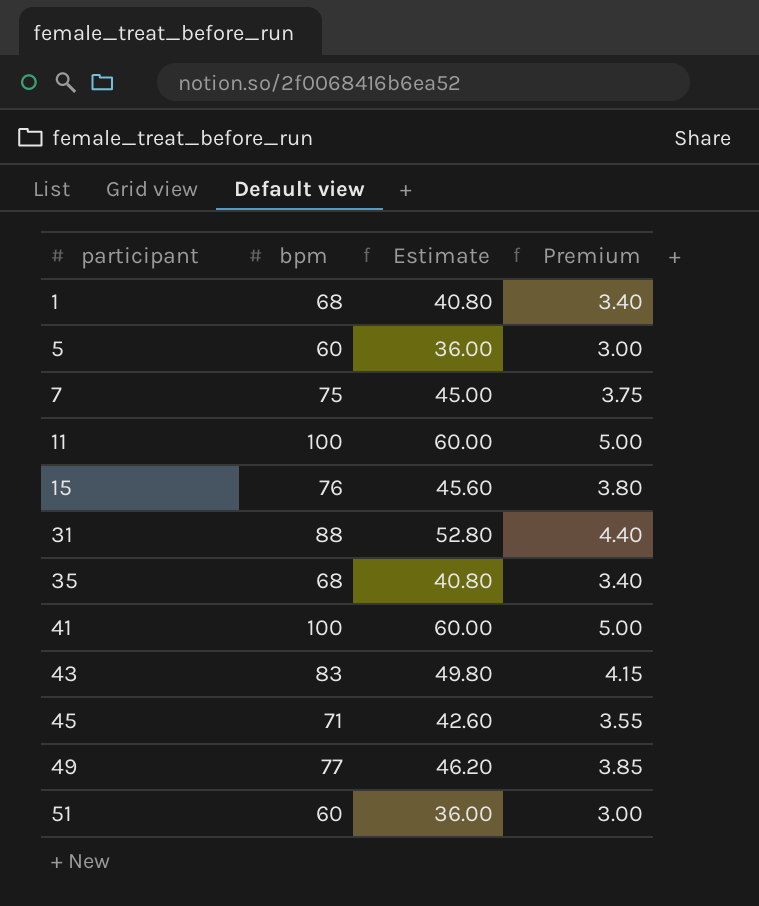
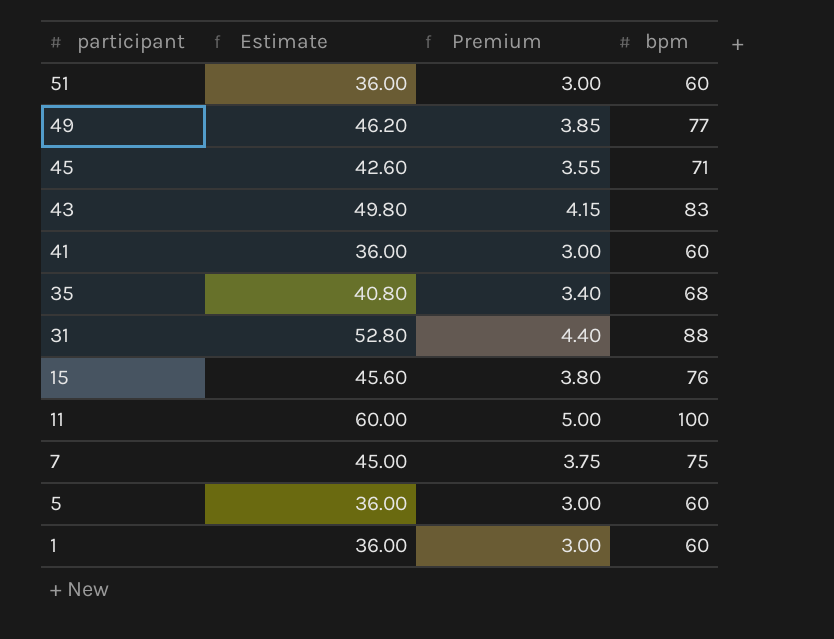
row order: participant ascending -> participant descending
column bpm | position: 2 -> 4
41 | Estimate: 60.00 -> 36.00
41 | Premium: 5.00 -> 3.00
41 | bpm: 100 -> 60
1 | Estimate: 40.80 -> 36.00
1 | Premium: 3.40 -> 3.00
1 | bpm: 68 -> 60

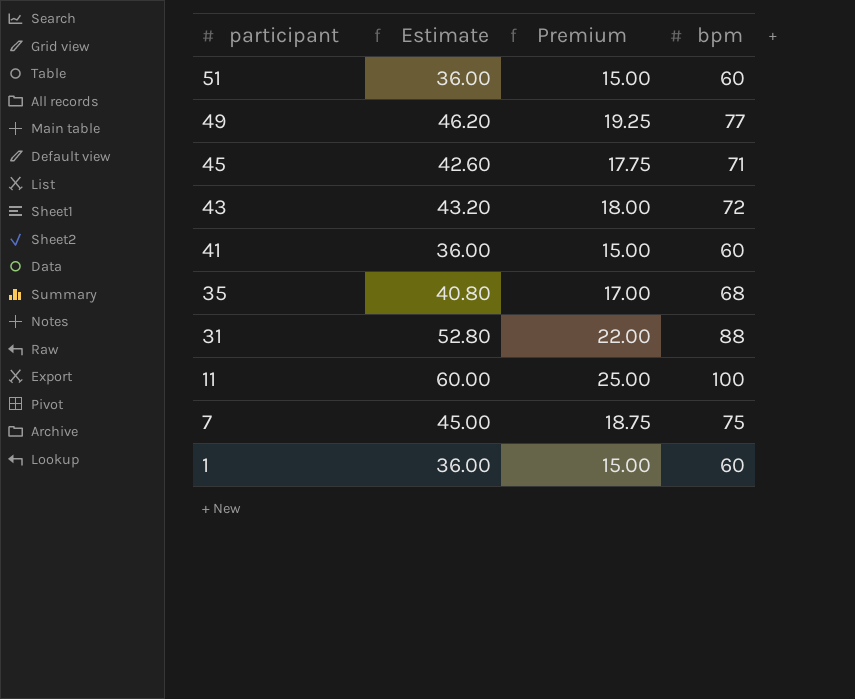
column Premium | formula: [bpm] * 0.05 -> [bpm] * 0.25
row 15: 45.60 | 3.80 | 76 -> none
row 5: 36.00 | 3.00 | 60 -> none
43 | Estimate: 49.80 -> 43.20
43 | bpm: 83 -> 72

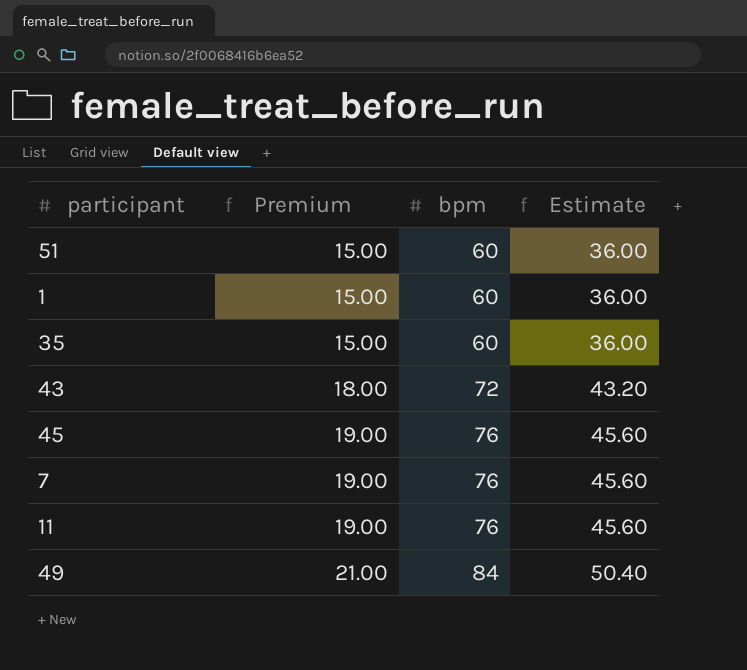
row order: participant descending -> Premium ascending
column Estimate | position: 2 -> 4
row 41: 36.00 | 15.00 | 60 -> none
row 31: 52.80 | 22.00 | 88 -> none
35 | Premium: 17.00 -> 15.00
35 | bpm: 68 -> 60
35 | Estimate: 40.80 -> 36.00
45 | Premium: 17.75 -> 19.00
45 | bpm: 71 -> 76
45 | Estimate: 42.60 -> 45.60
7 | Premium: 18.75 -> 19.00
7 | bpm: 75 -> 76
7 | Estimate: 45.00 -> 45.60
11 | Premium: 25.00 -> 19.00
11 | bpm: 100 -> 76
11 | Estimate: 60.00 -> 45.60
49 | Premium: 19.25 -> 21.00
49 | bpm: 77 -> 84
49 | Estimate: 46.20 -> 50.40

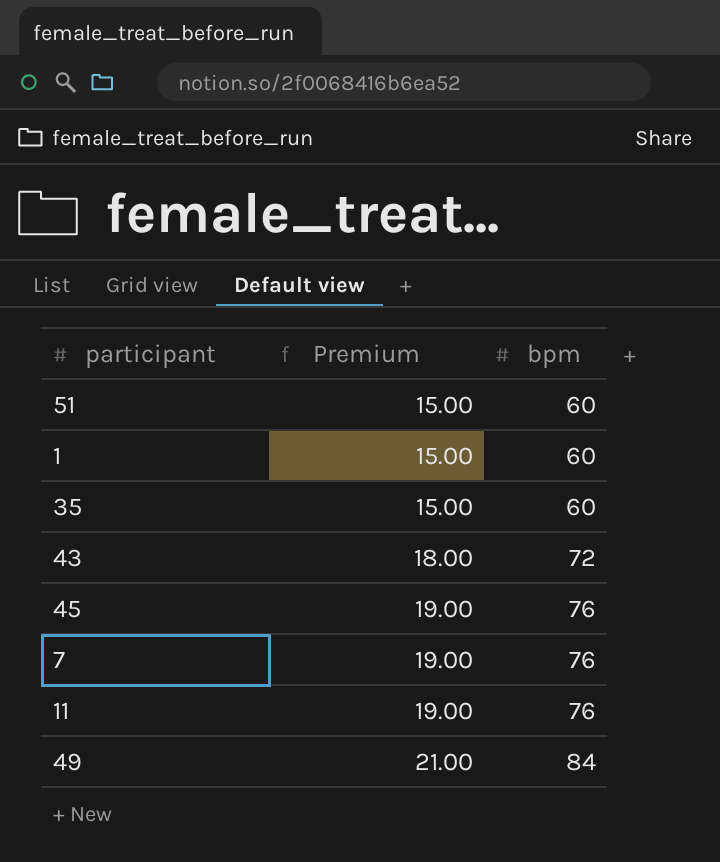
column Estimate | formula: [bpm] * 0.6 -> none

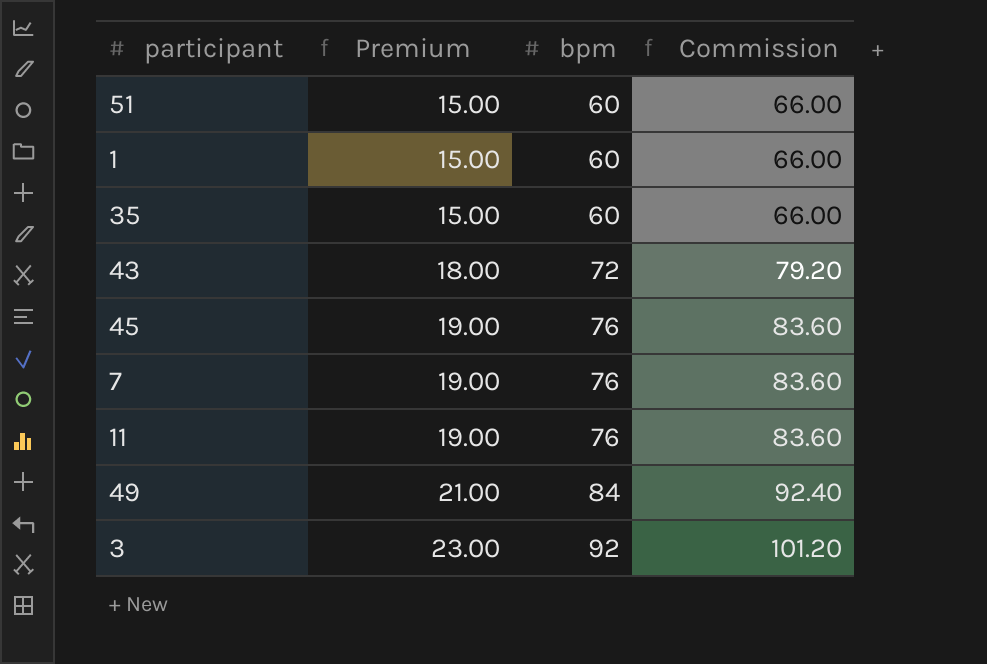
column Commission | formula: none -> [bpm] * 1.1
row 3: none -> 23.00 | 92 | 101.20

